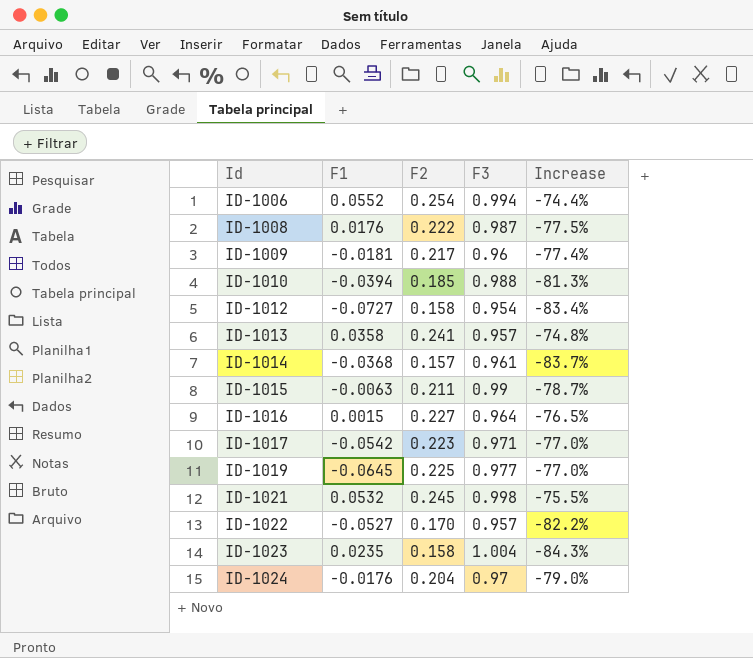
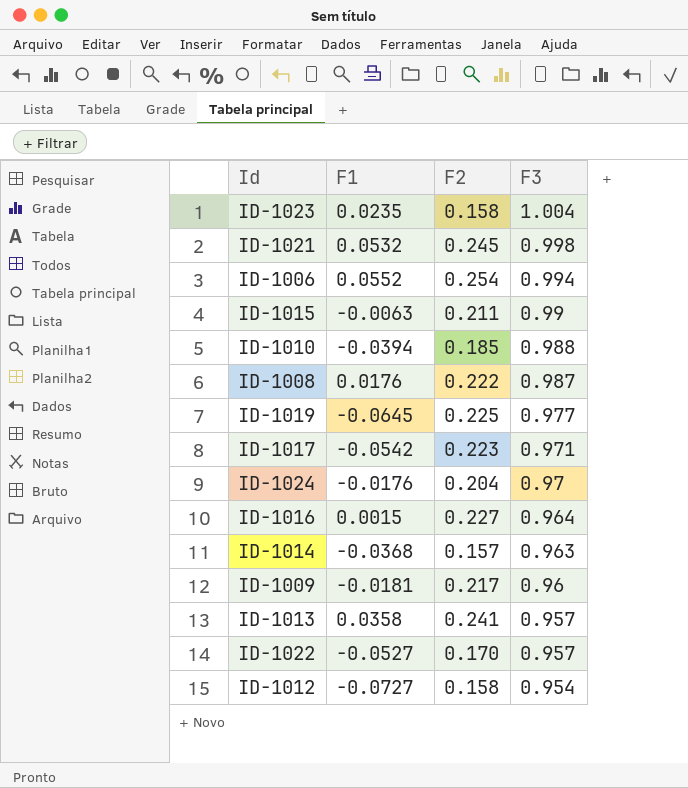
row order: Id ascending -> F3 descending
column Increase | formula: ([F2] - [F3]) / [F3] -> none
ID-1014 | F3: 0.961 -> 0.963

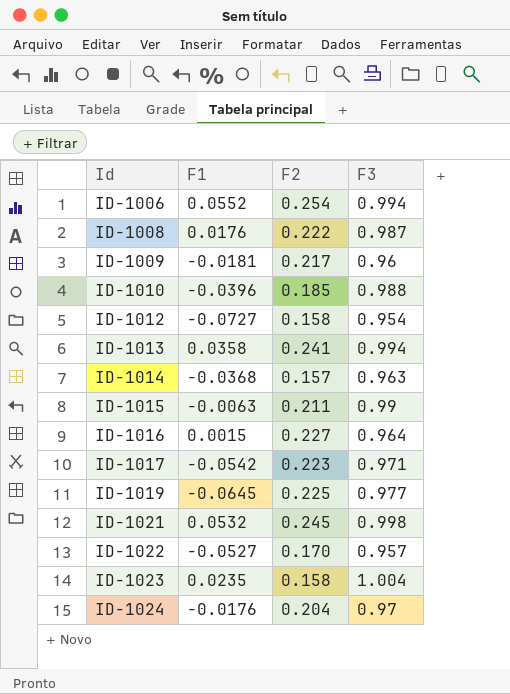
row order: F3 descending -> Id ascending
ID-1010 | F1: -0.0394 -> -0.0396
ID-1013 | F3: 0.957 -> 0.994

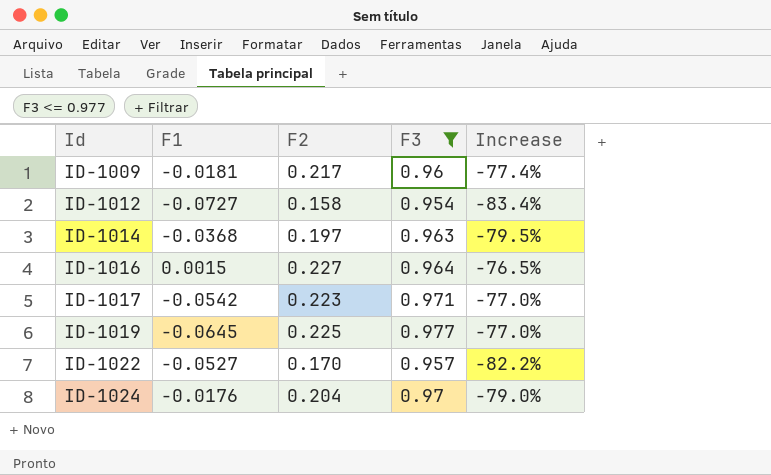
filter: none -> F3 <= 0.977
column Increase | formula: none -> ([F2] - [F3]) / [F3]
ID-1014 | F2: 0.157 -> 0.197

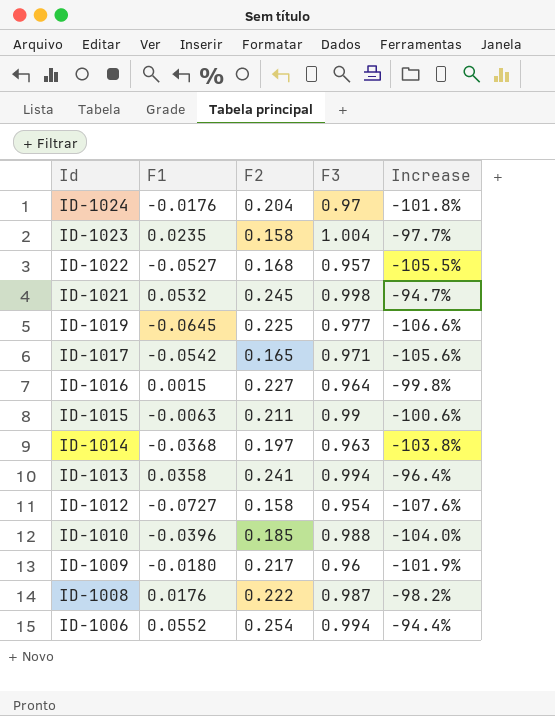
filter: F3 <= 0.977 -> none
row order: Id ascending -> Id descending
column Increase | formula: ([F2] - [F3]) / [F3] -> ([F1] - [F3]) / [F3]
ID-1022 | F2: 0.170 -> 0.168
ID-1017 | F2: 0.223 -> 0.165
ID-1009 | F1: -0.0181 -> -0.0180

